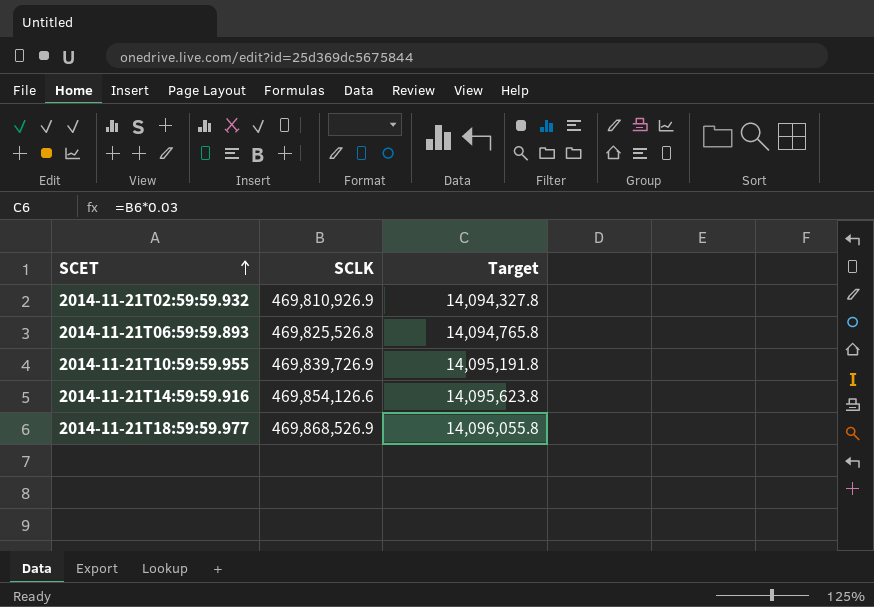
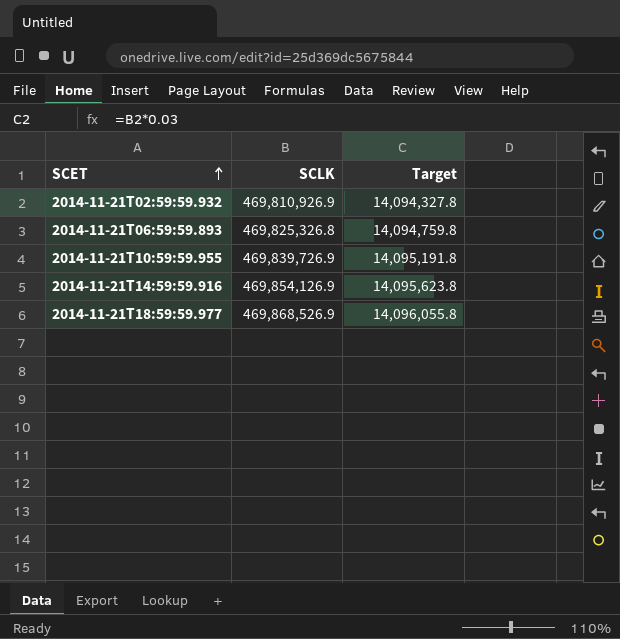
2014-11-21T06:59:59.893 | SCLK: 469,825,526.8 -> 469,825,326.8
2014-11-21T06:59:59.893 | Target: 14,094,765.8 -> 14,094,759.8
2014-11-21T14:59:59.916 | SCLK: 469,854,126.6 -> 469,854,126.9

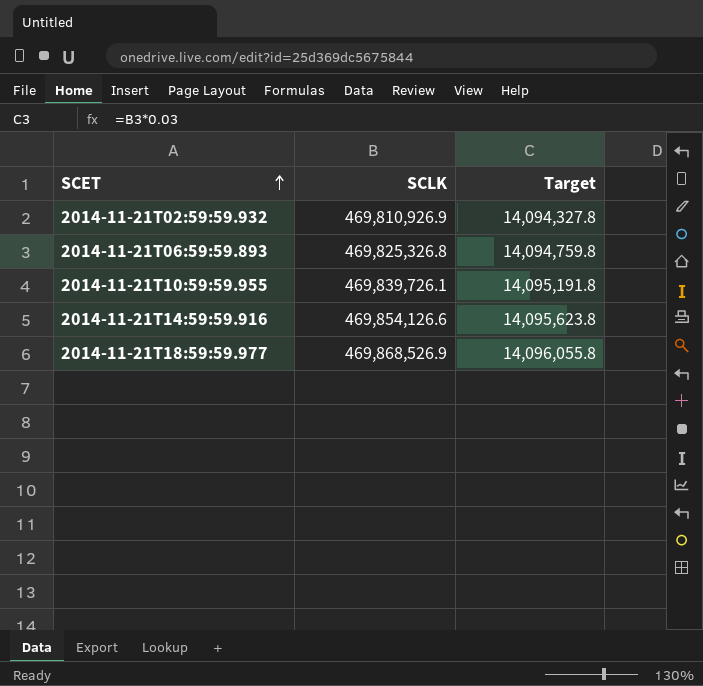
2014-11-21T10:59:59.955 | SCLK: 469,839,726.9 -> 469,839,726.1
2014-11-21T14:59:59.916 | SCLK: 469,854,126.9 -> 469,854,126.6

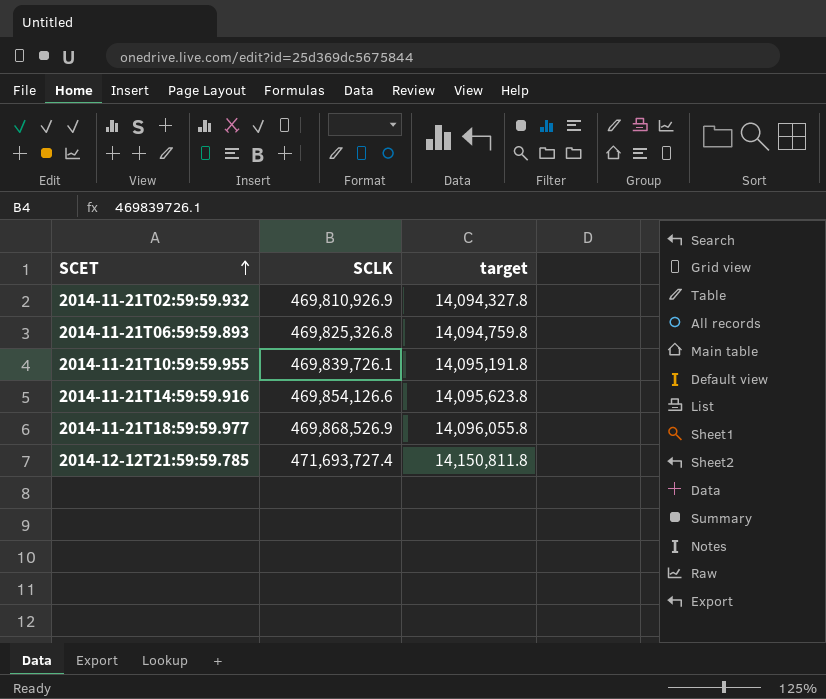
column name: Target -> target
row 2014-12-12T21:59:59.785: none -> 471,693,727.4 | 14,150,811.8

